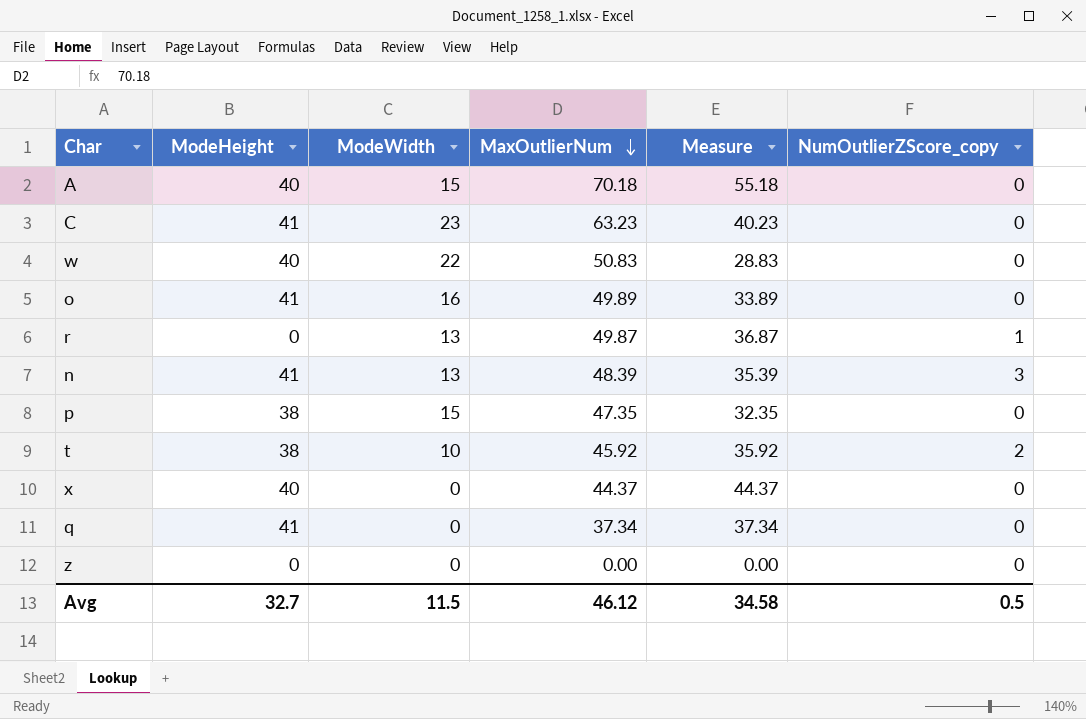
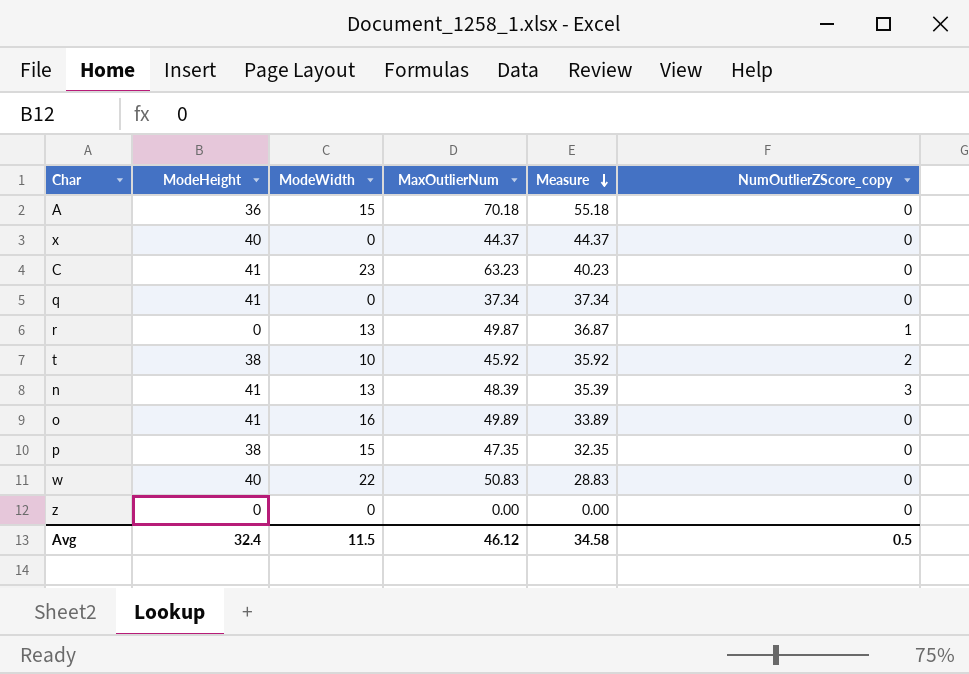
row order: MaxOutlierNum descending -> Measure descending
A | ModeHeight: 40 -> 36
Avg | ModeHeight: 32.7 -> 32.4

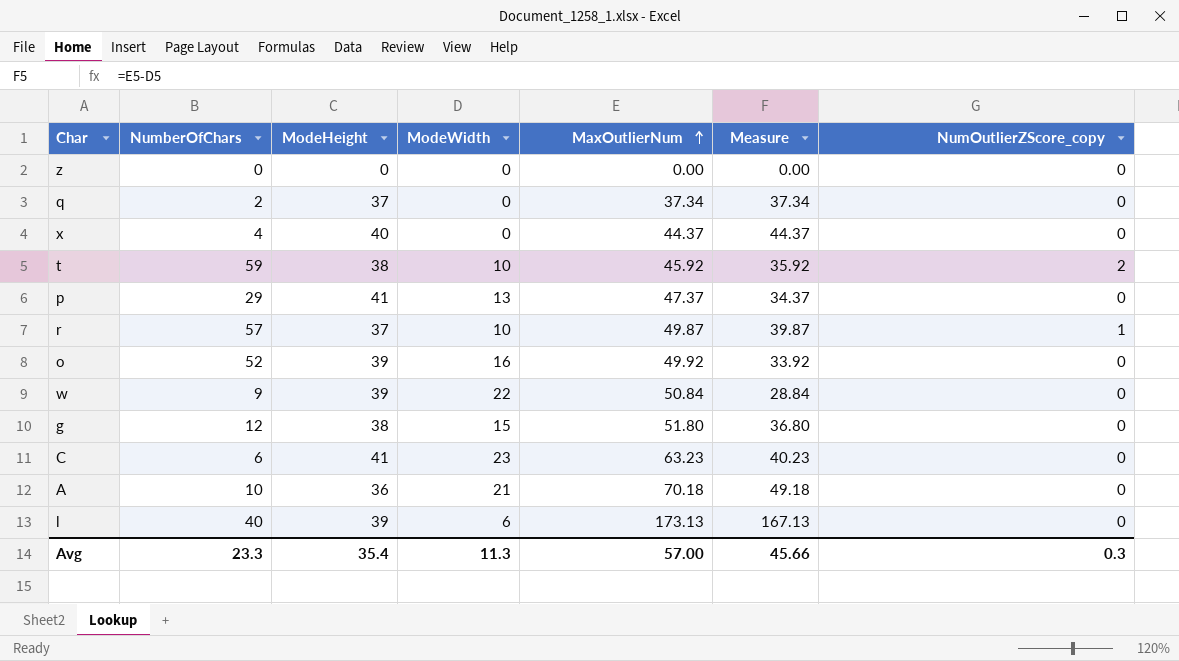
row order: Measure descending -> MaxOutlierNum ascending
column NumberOfChars | position: none -> 2
row n: 41 | 13 | 48.39 | 35.39 | 3 -> none
q | ModeHeight: 41 -> 37
p | ModeHeight: 38 -> 41
p | ModeWidth: 15 -> 13
p | MaxOutlierNum: 47.35 -> 47.37
p | Measure: 32.35 -> 34.37
r | ModeHeight: 0 -> 37
r | ModeWidth: 13 -> 10
r | Measure: 36.87 -> 39.87
o | ModeHeight: 41 -> 39
o | MaxOutlierNum: 49.89 -> 49.92
o | Measure: 33.89 -> 33.92
w | ModeHeight: 40 -> 39
w | MaxOutlierNum: 50.83 -> 50.84
w | Measure: 28.83 -> 28.84
row g: none -> 12 | 38 | 15 | 51.80 | 36.80 | 0
A | ModeWidth: 15 -> 21
A | Measure: 55.18 -> 49.18
row l: none -> 40 | 39 | 6 | 173.13 | 167.13 | 0
Avg | ModeHeight: 32.4 -> 35.4
Avg | ModeWidth: 11.5 -> 11.3
Avg | MaxOutlierNum: 46.12 -> 57.00
Avg | Measure: 34.58 -> 45.66
Avg | NumOutlierZScore_copy: 0.5 -> 0.3

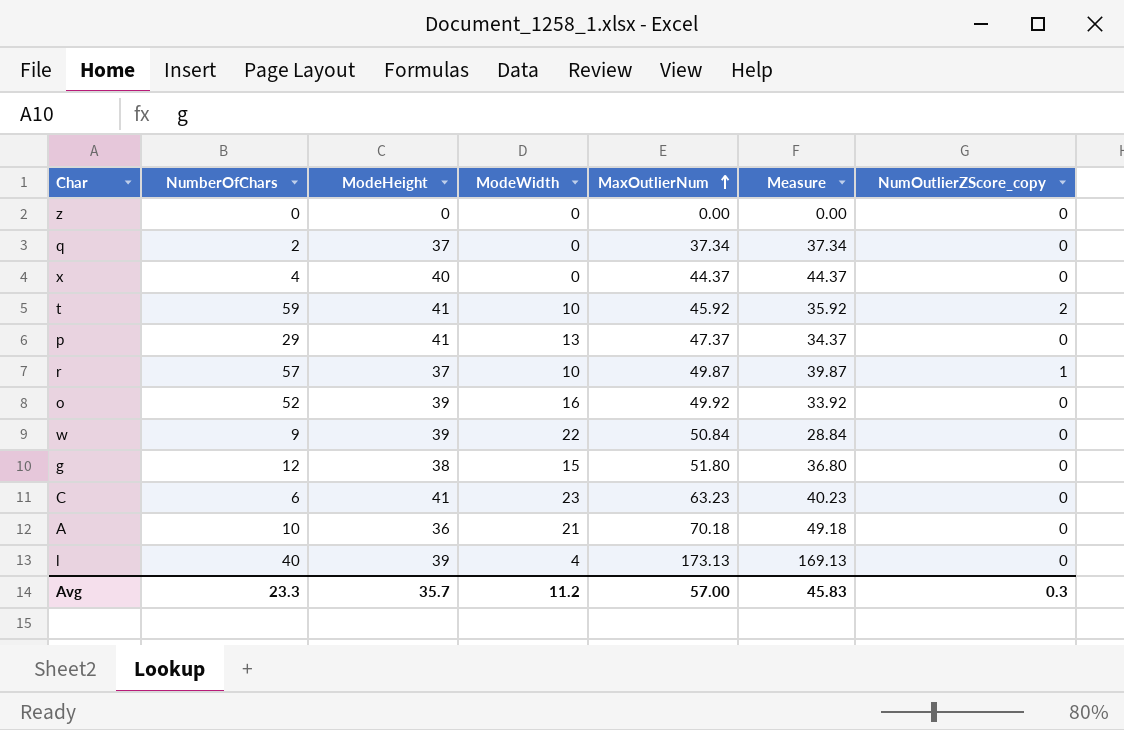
t | ModeHeight: 38 -> 41
l | ModeWidth: 6 -> 4
l | Measure: 167.13 -> 169.13
Avg | ModeHeight: 35.4 -> 35.7
Avg | ModeWidth: 11.3 -> 11.2
Avg | Measure: 45.66 -> 45.83

